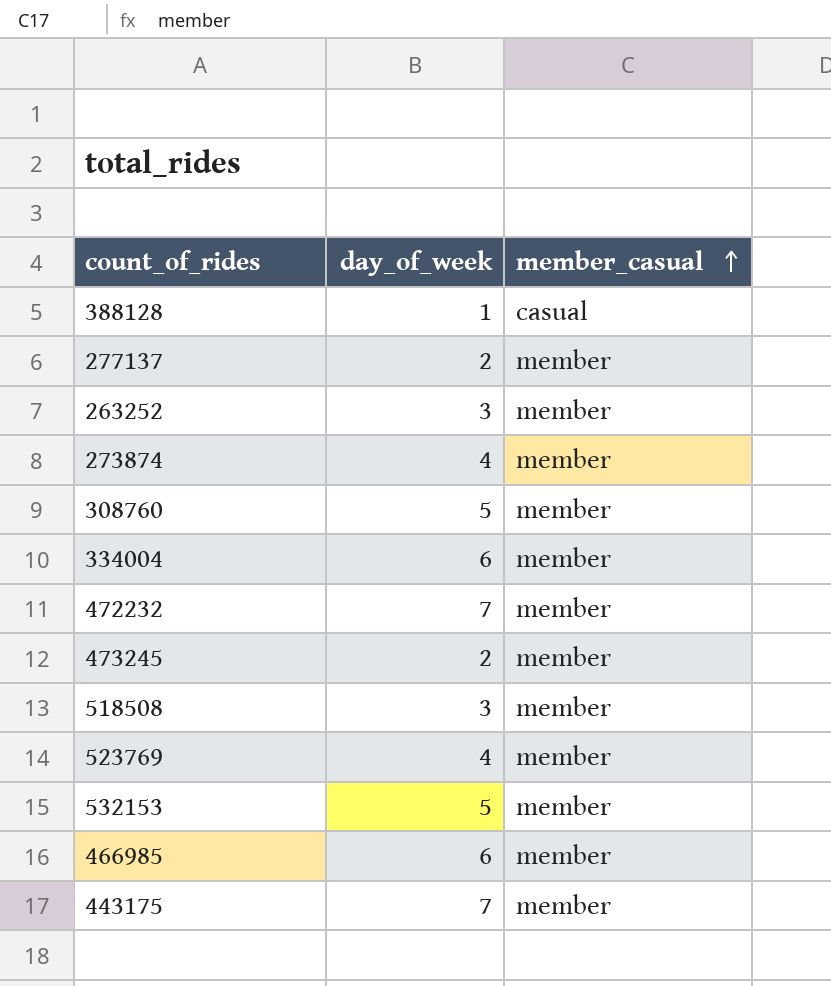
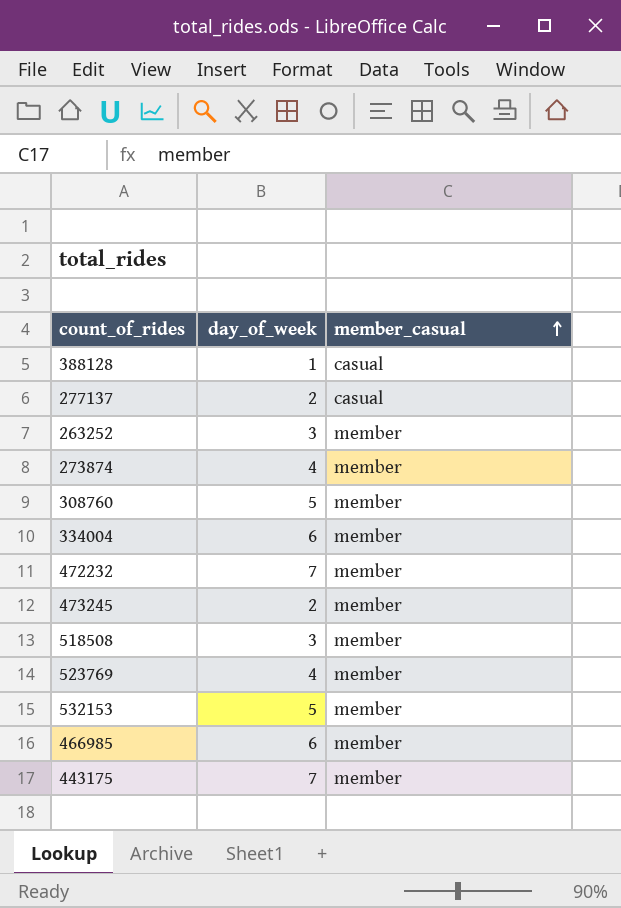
277137 | member_casual: member -> casual

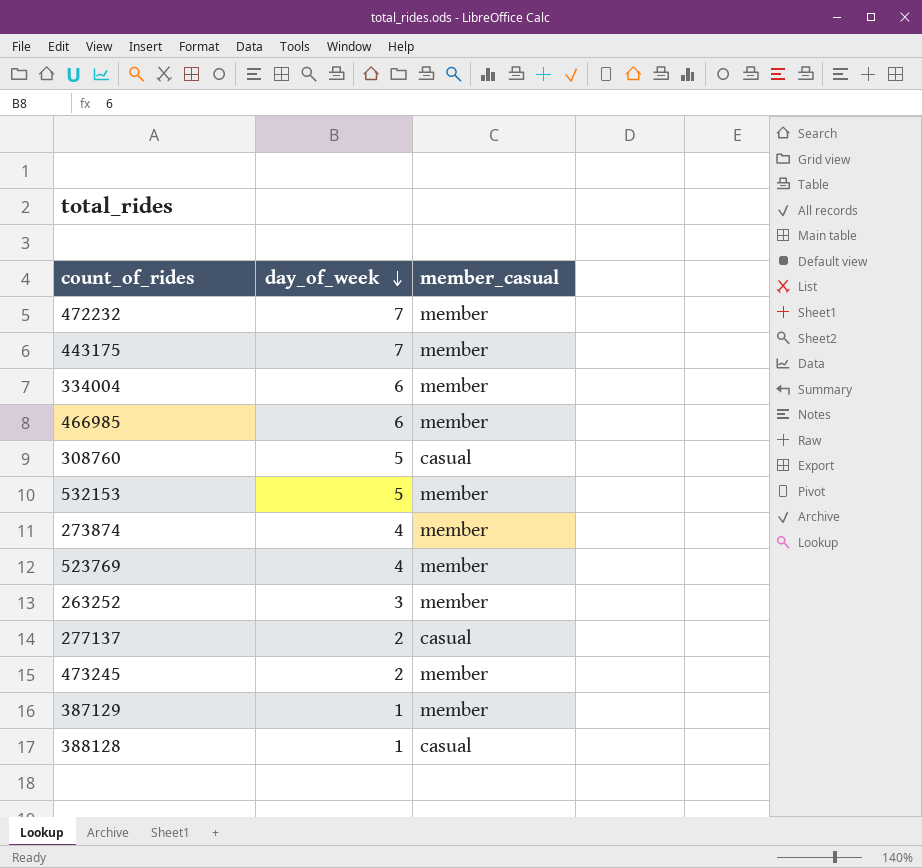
row order: member_casual ascending -> day_of_week descending
row 518508: 3 | member -> none
308760 | member_casual: member -> casual
row 387129: none -> 1 | member

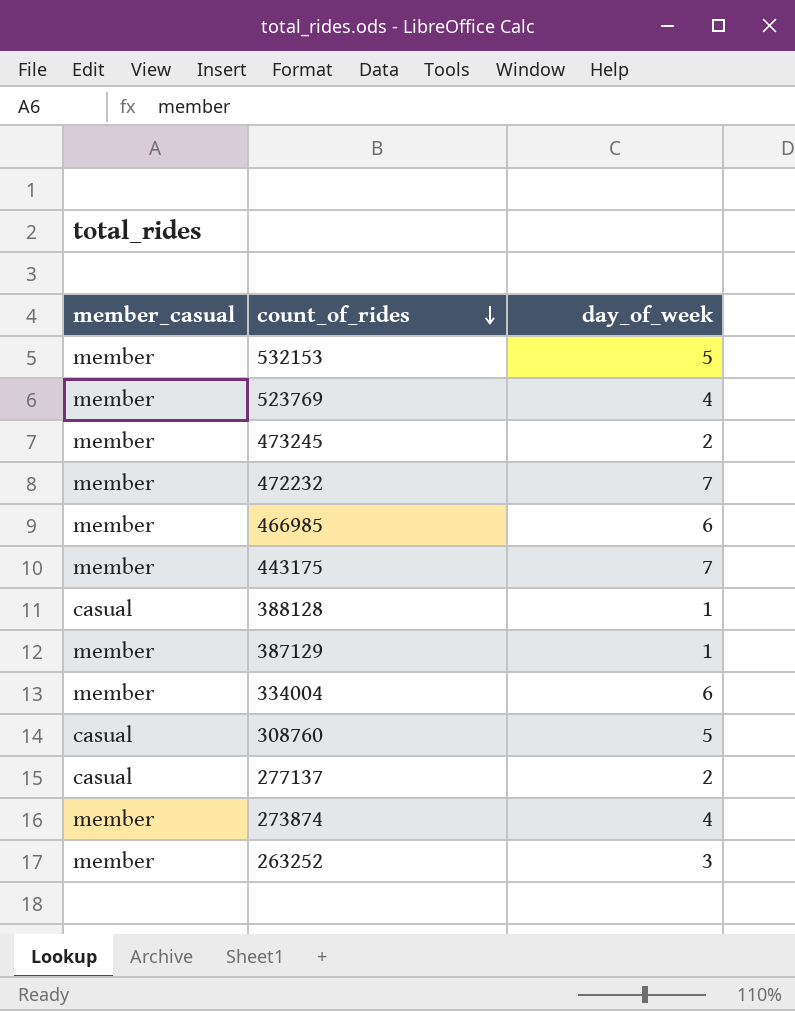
row order: day_of_week descending -> count_of_rides descending
column member_casual | position: 3 -> 1

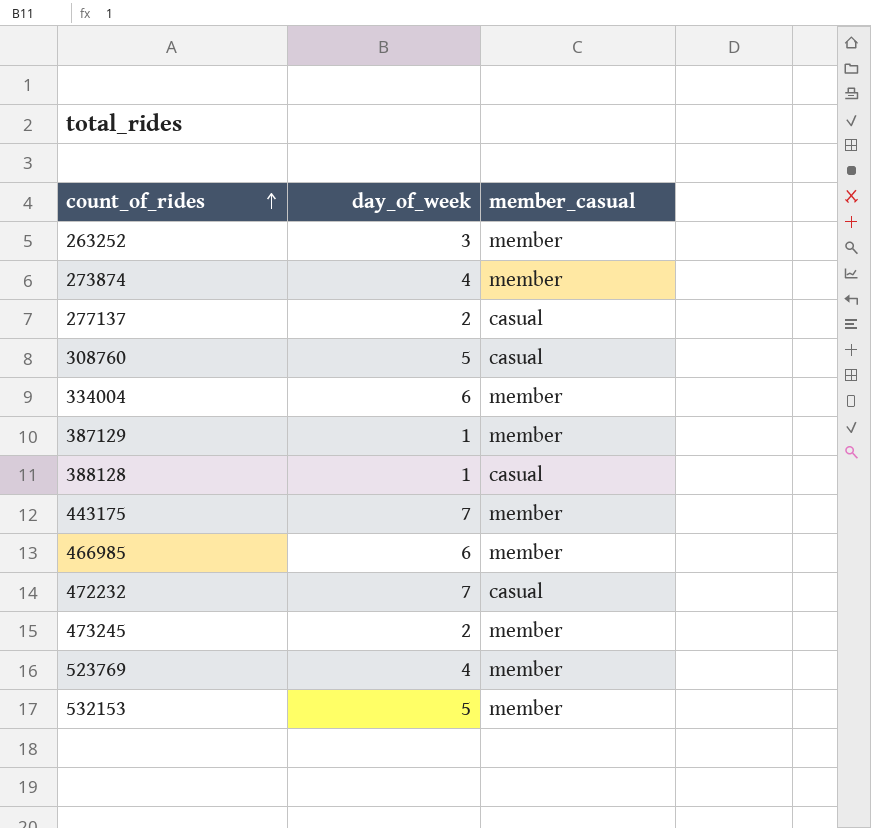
row order: count_of_rides descending -> count_of_rides ascending
column member_casual | position: 1 -> 3
472232 | member_casual: member -> casual

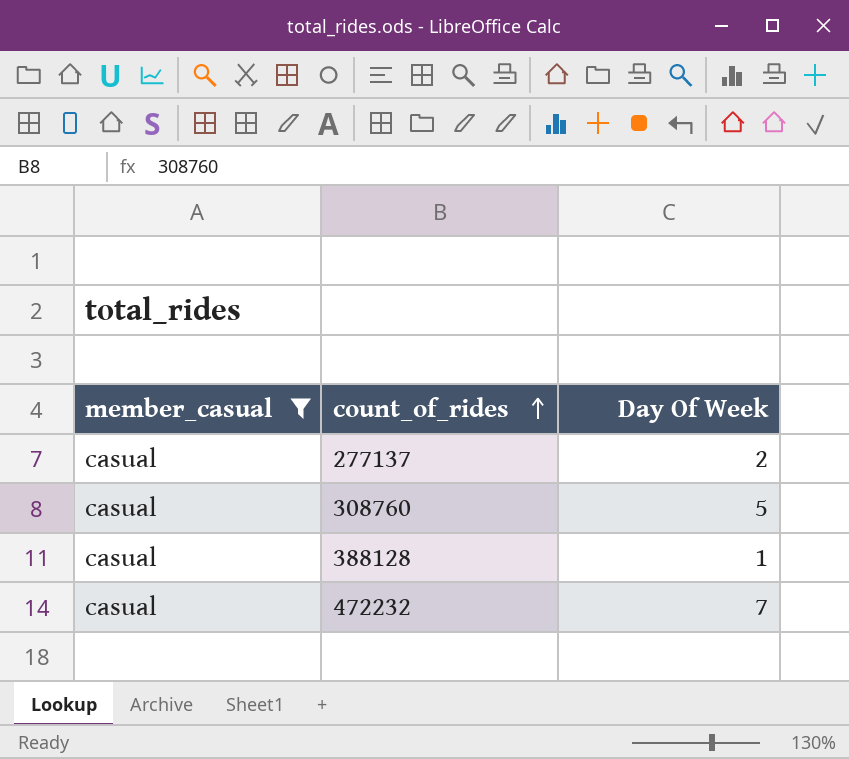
filter: none -> member_casual = casual
column member_casual | position: 3 -> 1
column name: day_of_week -> Day Of Week

